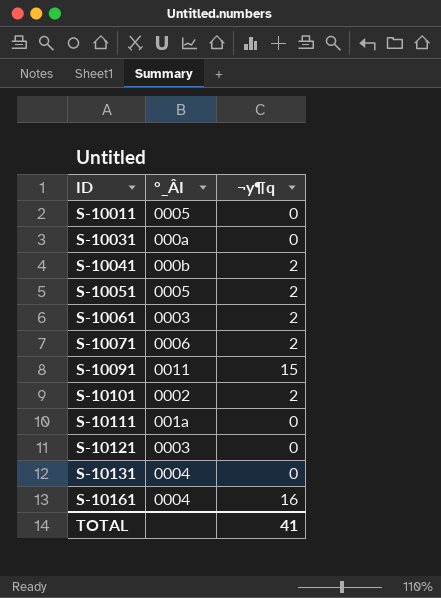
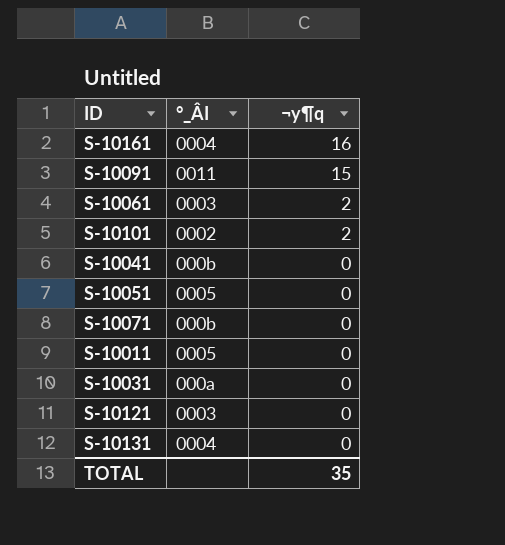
row order: ID ascending -> ¬y¶q descending
row S-10111: 001a | 0 -> none
S-10041 | ¬y¶q: 2 -> 0
S-10051 | ¬y¶q: 2 -> 0
S-10071 | °_ÂI: 0006 -> 000b
S-10071 | ¬y¶q: 2 -> 0
TOTAL | ¬y¶q: 41 -> 35

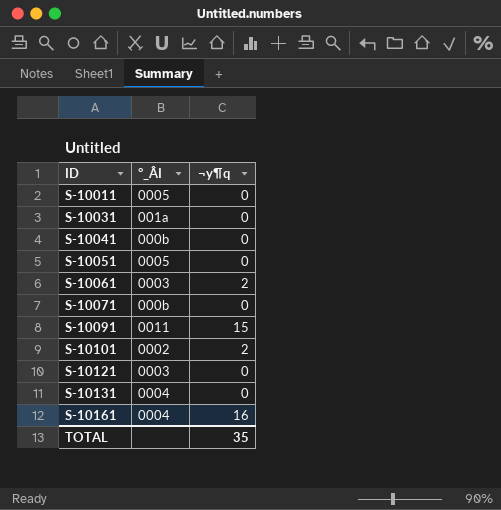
row order: ¬y¶q descending -> ID ascending
S-10031 | °_ÂI: 000a -> 001a

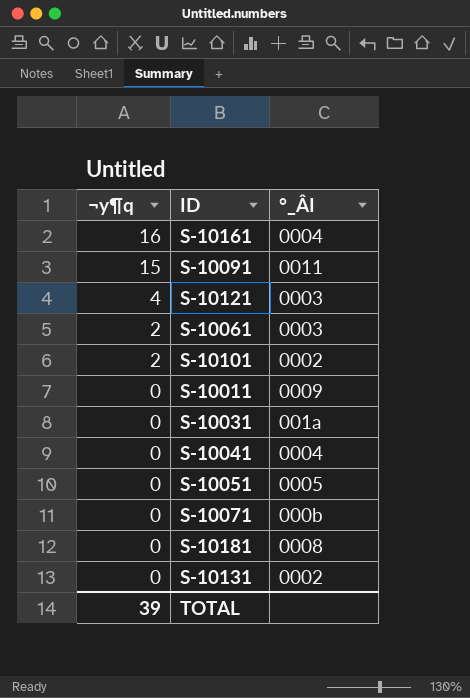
row order: ID ascending -> ¬y¶q descending
column ¬y¶q | position: 3 -> 1
S-10121 | ¬y¶q: 0 -> 4
S-10011 | °_ÂI: 0005 -> 0009
S-10041 | °_ÂI: 000b -> 0004
row S-10181: none -> 0 | 0008
S-10131 | °_ÂI: 0004 -> 0002
TOTAL | ¬y¶q: 35 -> 39

